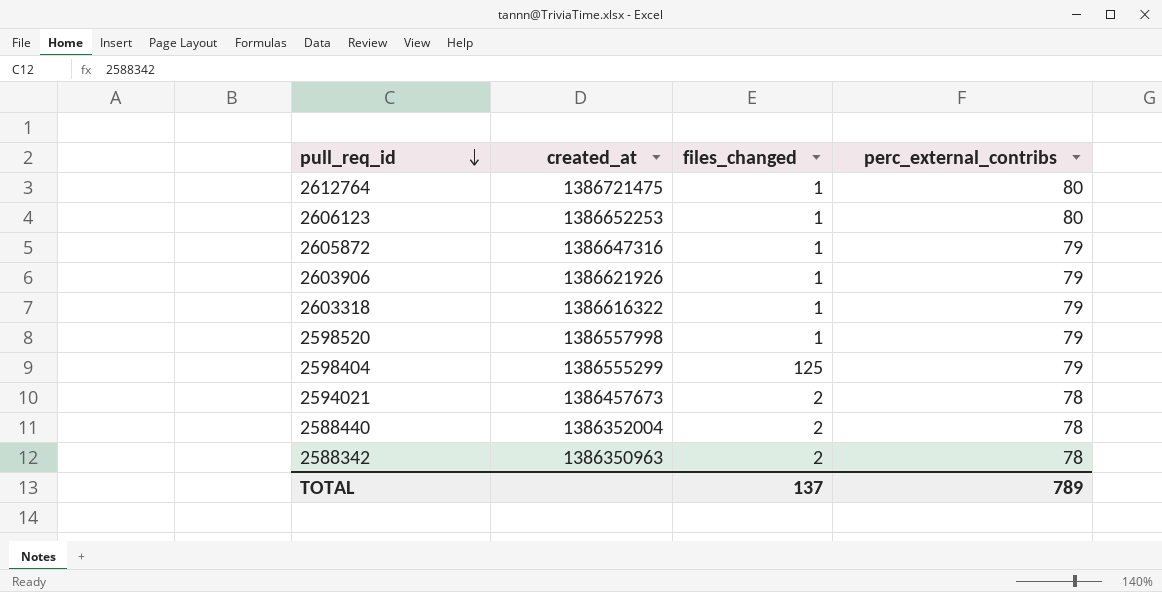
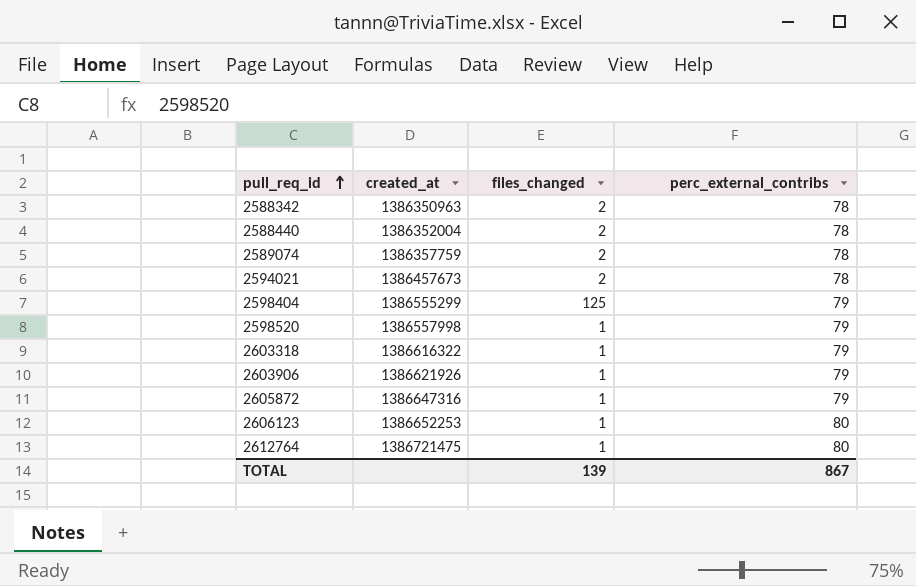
row order: pull_req_id descending -> pull_req_id ascending
row 2589074: none -> 1386357759 | 2 | 78
TOTAL | files_changed: 137 -> 139
TOTAL | perc_external_contribs: 789 -> 867

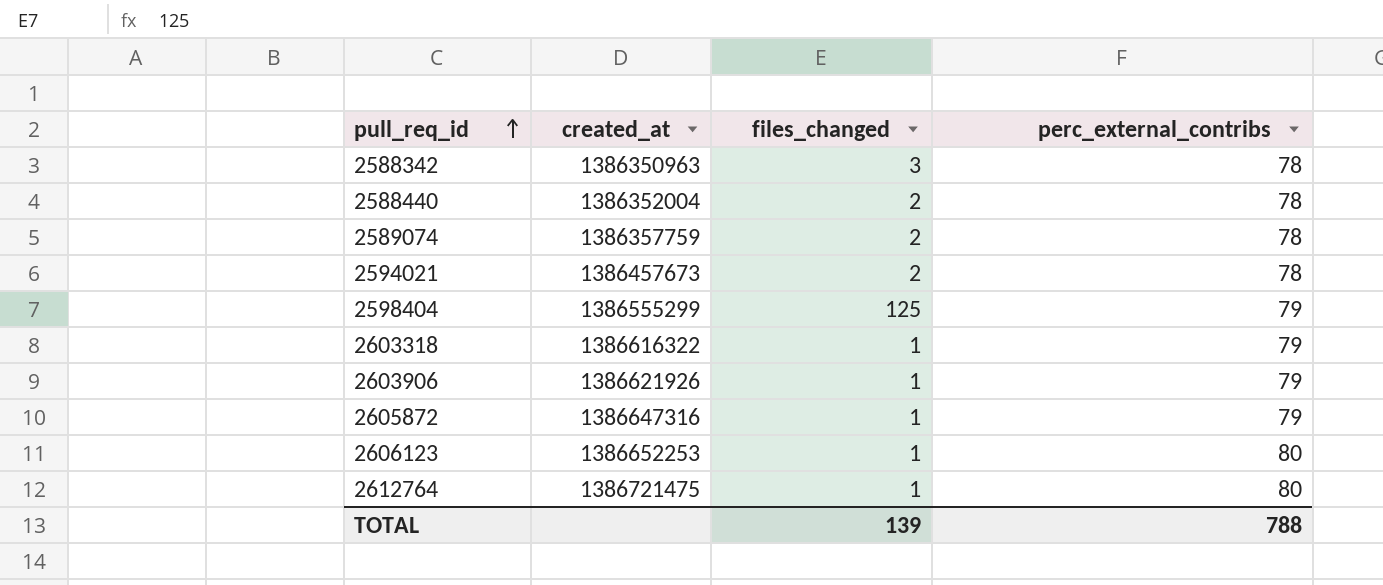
row 2598520: 1386557998 | 1 | 79 -> none
2588342 | files_changed: 2 -> 3
TOTAL | perc_external_contribs: 867 -> 788

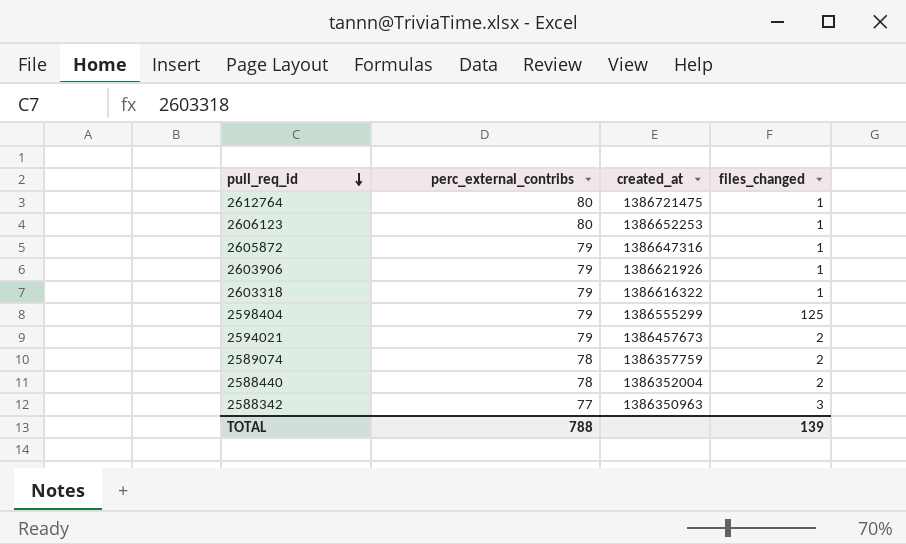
row order: pull_req_id ascending -> pull_req_id descending
column perc_external_contribs | position: 4 -> 2
2594021 | perc_external_contribs: 78 -> 79
2588342 | perc_external_contribs: 78 -> 77

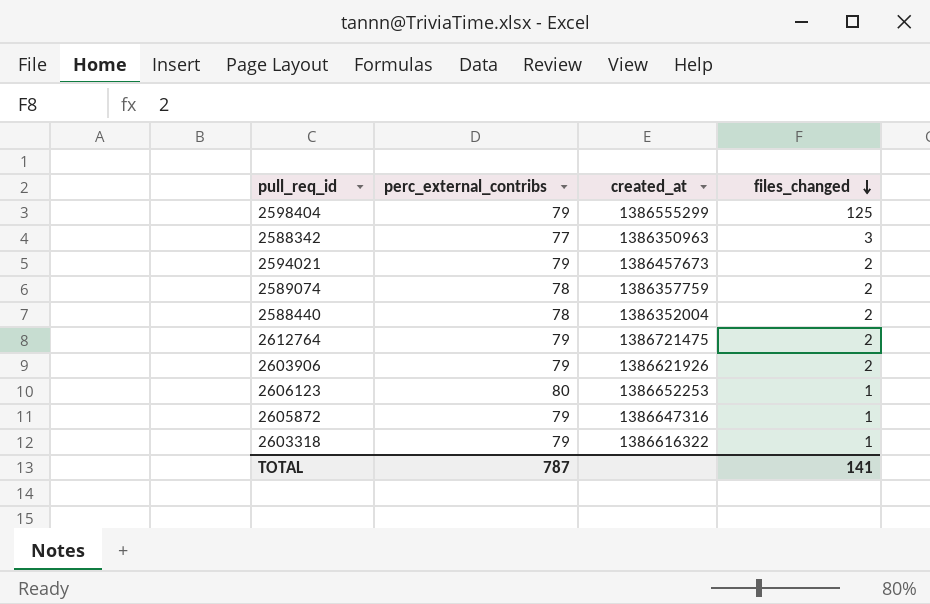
row order: pull_req_id descending -> files_changed descending
2612764 | perc_external_contribs: 80 -> 79
2612764 | files_changed: 1 -> 2
2603906 | files_changed: 1 -> 2
TOTAL | perc_external_contribs: 788 -> 787
TOTAL | files_changed: 139 -> 141

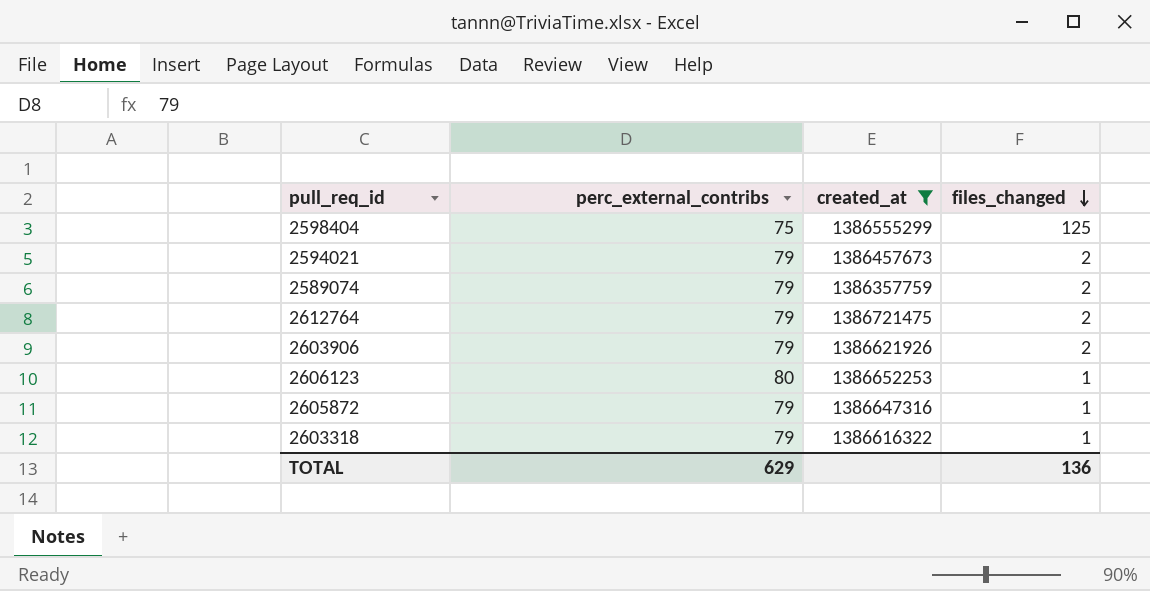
filter: none -> created_at >= 1386357759
2598404 | perc_external_contribs: 79 -> 75
2589074 | perc_external_contribs: 78 -> 79
TOTAL | perc_external_contribs: 787 -> 629
TOTAL | files_changed: 141 -> 136

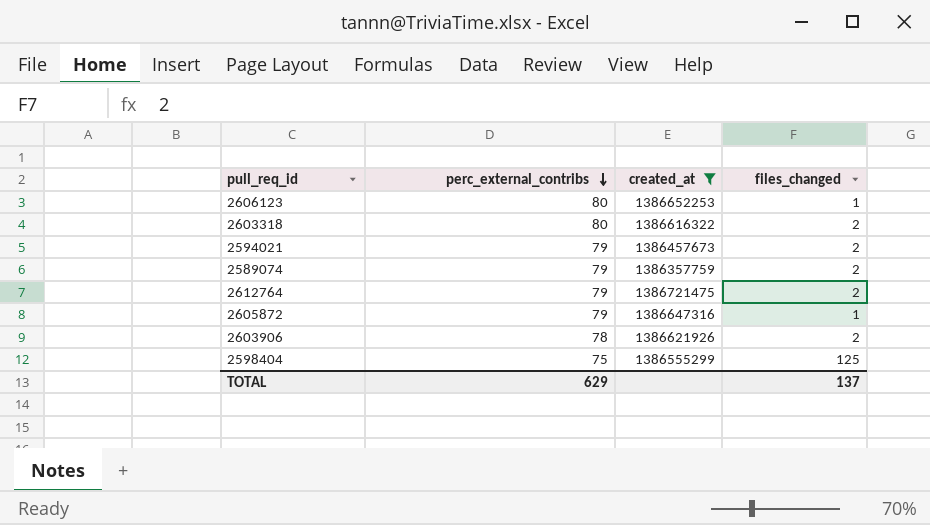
row order: files_changed descending -> perc_external_contribs descending
2603318 | perc_external_contribs: 79 -> 80
2603318 | files_changed: 1 -> 2
2603906 | perc_external_contribs: 79 -> 78
TOTAL | files_changed: 136 -> 137

